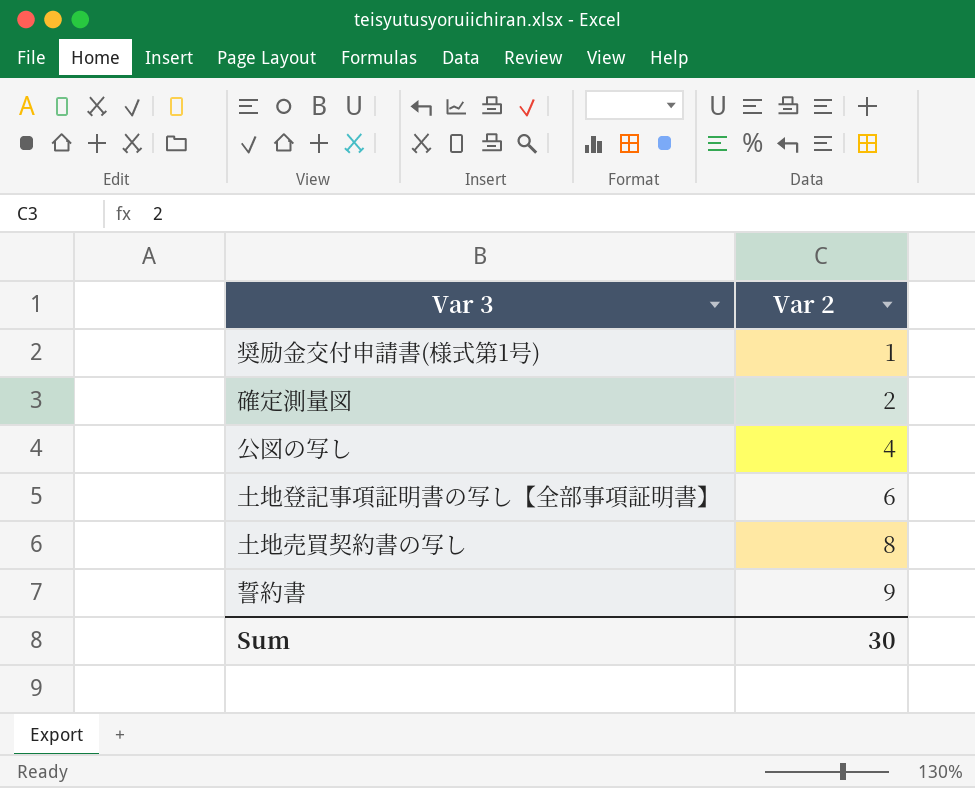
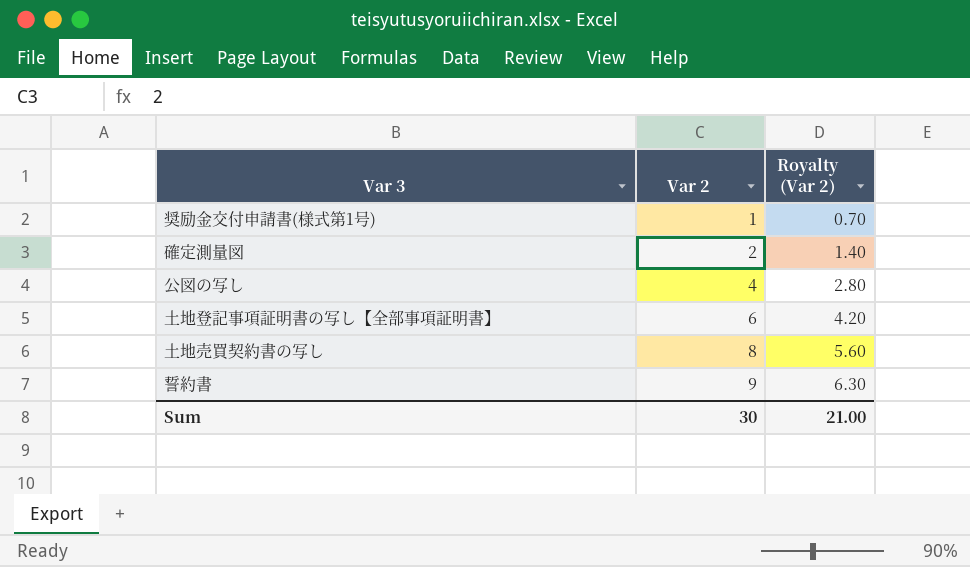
column Royalty (Var 2) | formula: none -> [Var 2] * 0.7

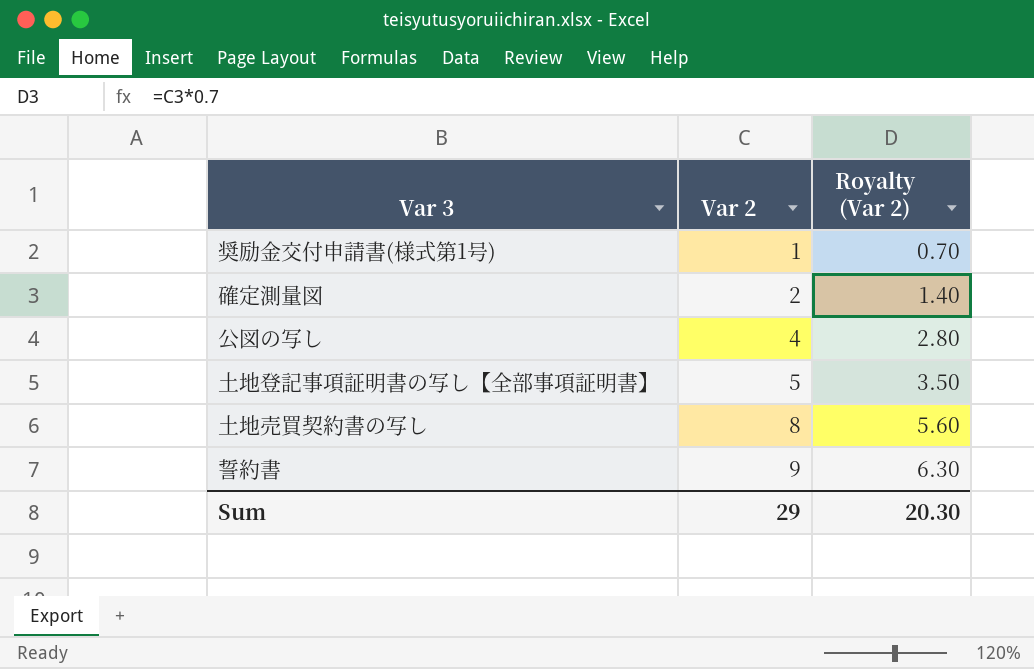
土地登記事項証明書の写し【全部事項証明書】 | Var 2: 6 -> 5
土地登記事項証明書の写し【全部事項証明書】 | Royalty (Var 2): 4.20 -> 3.50
Sum | Var 2: 30 -> 29
Sum | Royalty (Var 2): 21.00 -> 20.30

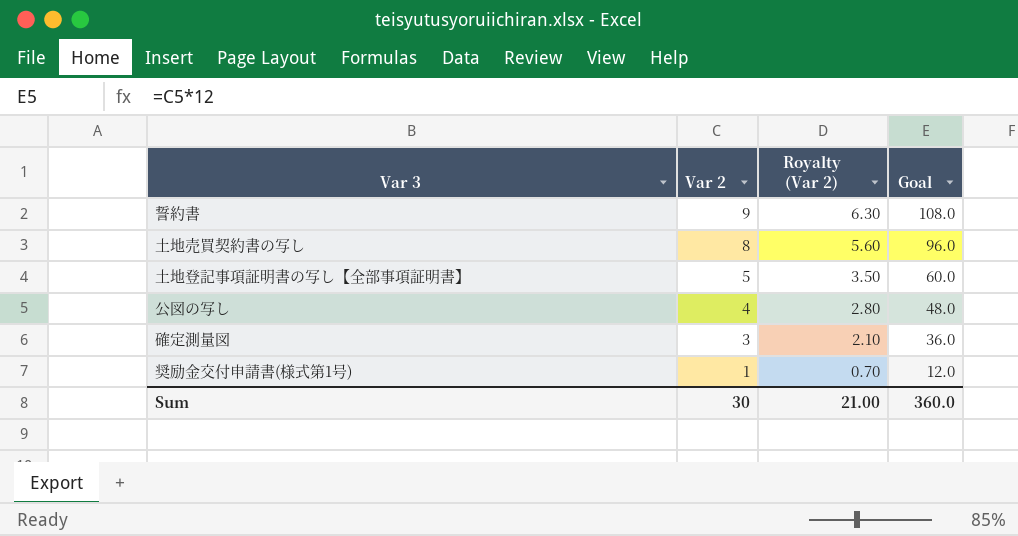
row order: Var 2 ascending -> Var 2 descending
column Goal | formula: none -> [Var 2] * 12
確定測量図 | Var 2: 2 -> 3
確定測量図 | Royalty (Var 2): 1.40 -> 2.10
Sum | Var 2: 29 -> 30
Sum | Royalty (Var 2): 20.30 -> 21.00

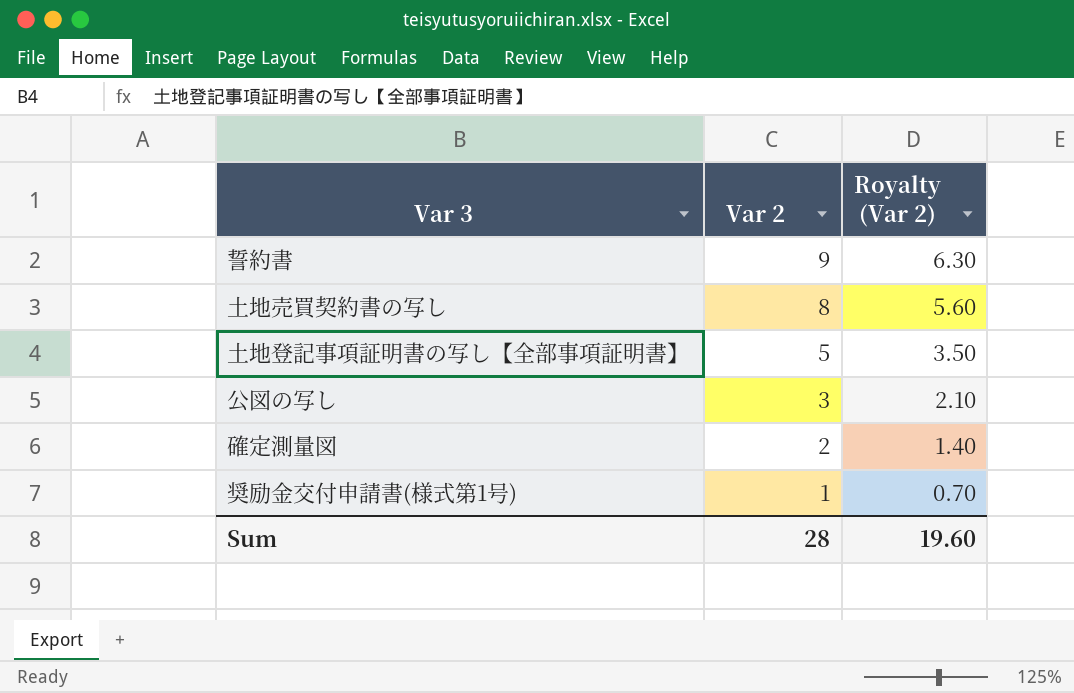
column Goal | formula: [Var 2] * 12 -> none
公図の写し | Var 2: 4 -> 3
公図の写し | Royalty (Var 2): 2.80 -> 2.10
確定測量図 | Var 2: 3 -> 2
確定測量図 | Royalty (Var 2): 2.10 -> 1.40
Sum | Var 2: 30 -> 28
Sum | Royalty (Var 2): 21.00 -> 19.60

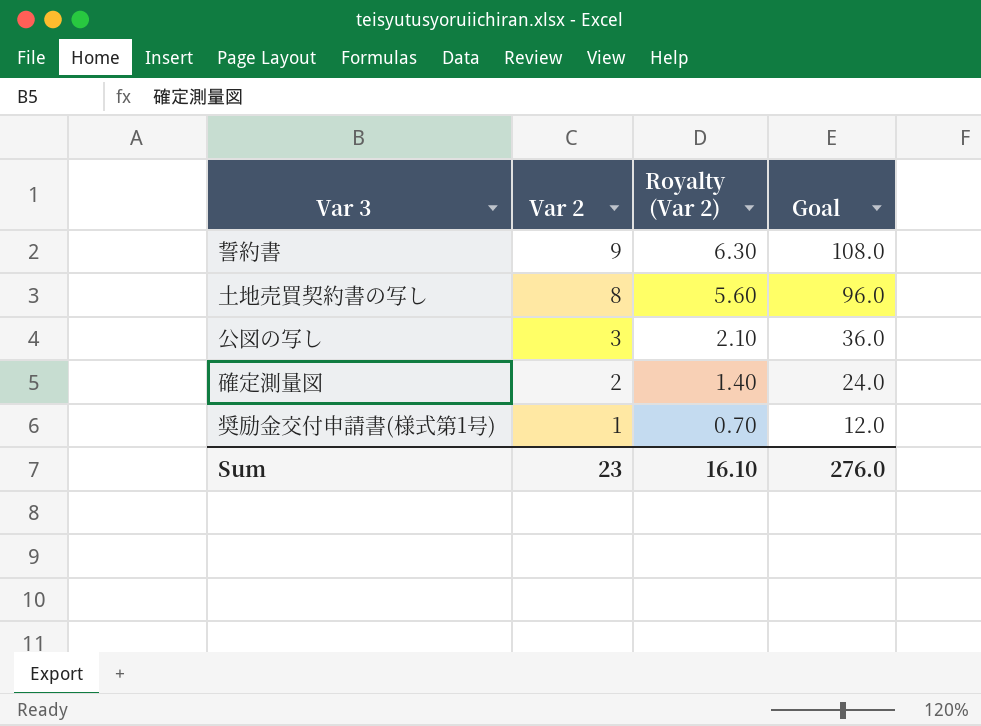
column Goal | formula: none -> [Var 2] * 12
row 土地登記事項証明書の写し【全部事項証明書】: 5 | 3.50 -> none
Sum | Var 2: 28 -> 23
Sum | Royalty (Var 2): 19.60 -> 16.10

